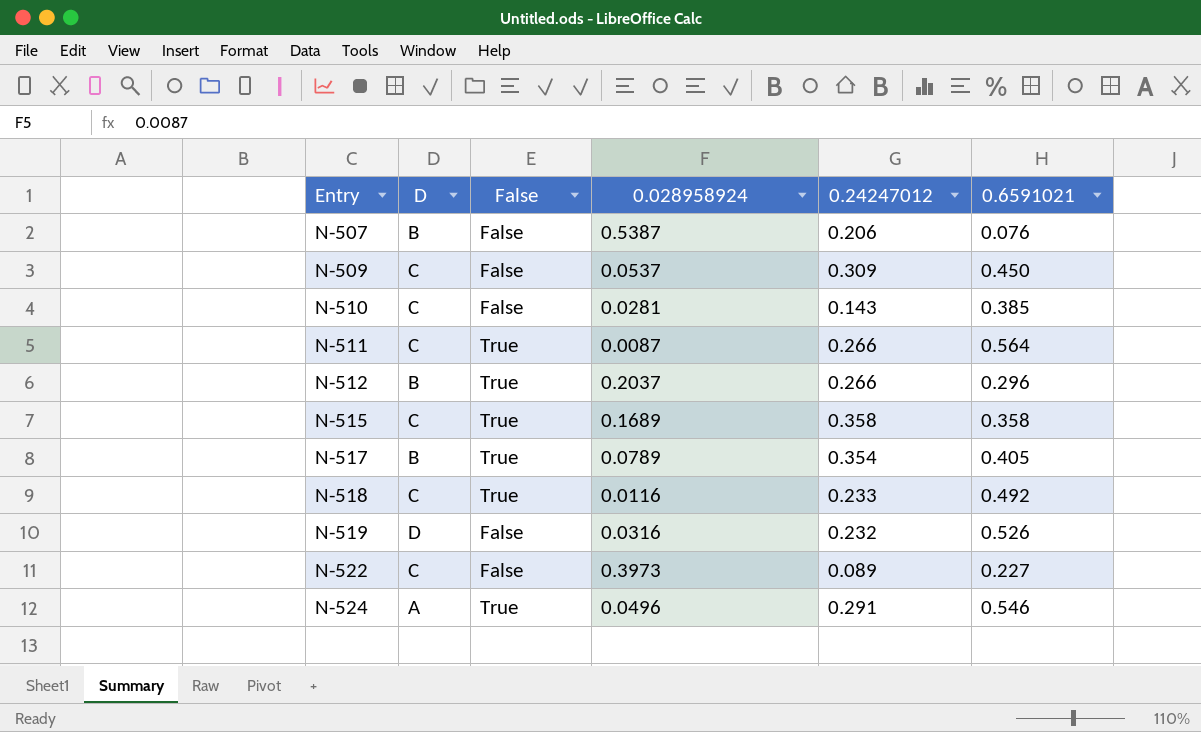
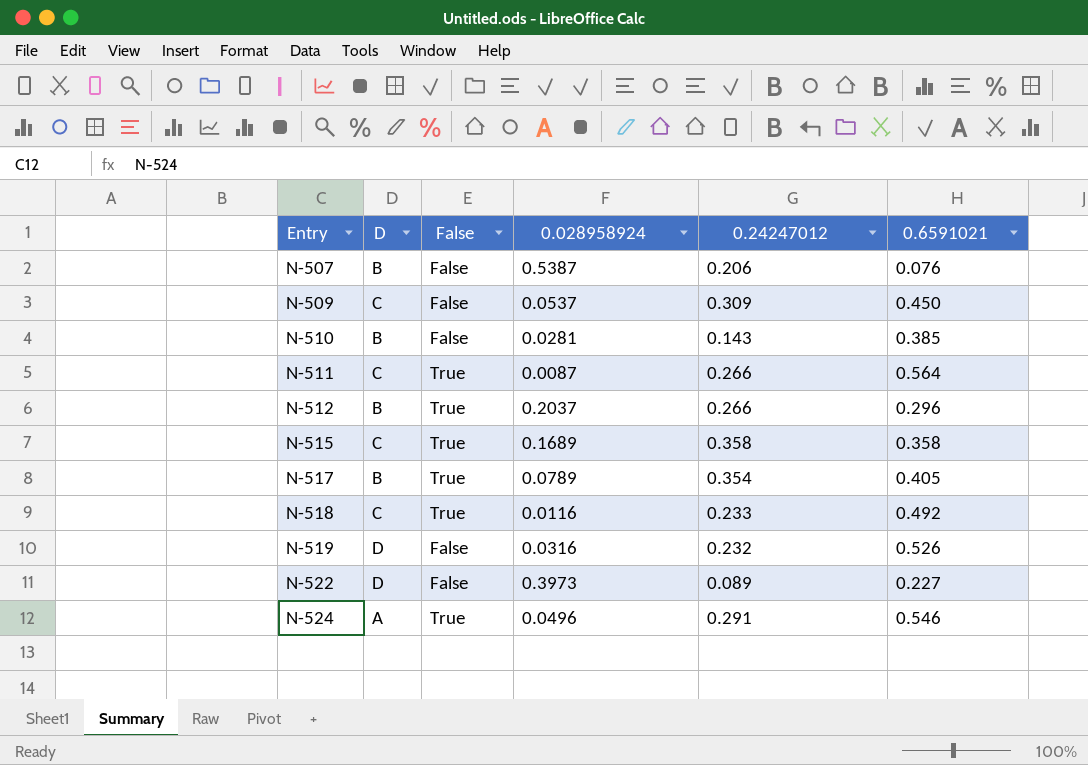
N-510 | D: C -> B
N-522 | D: C -> D

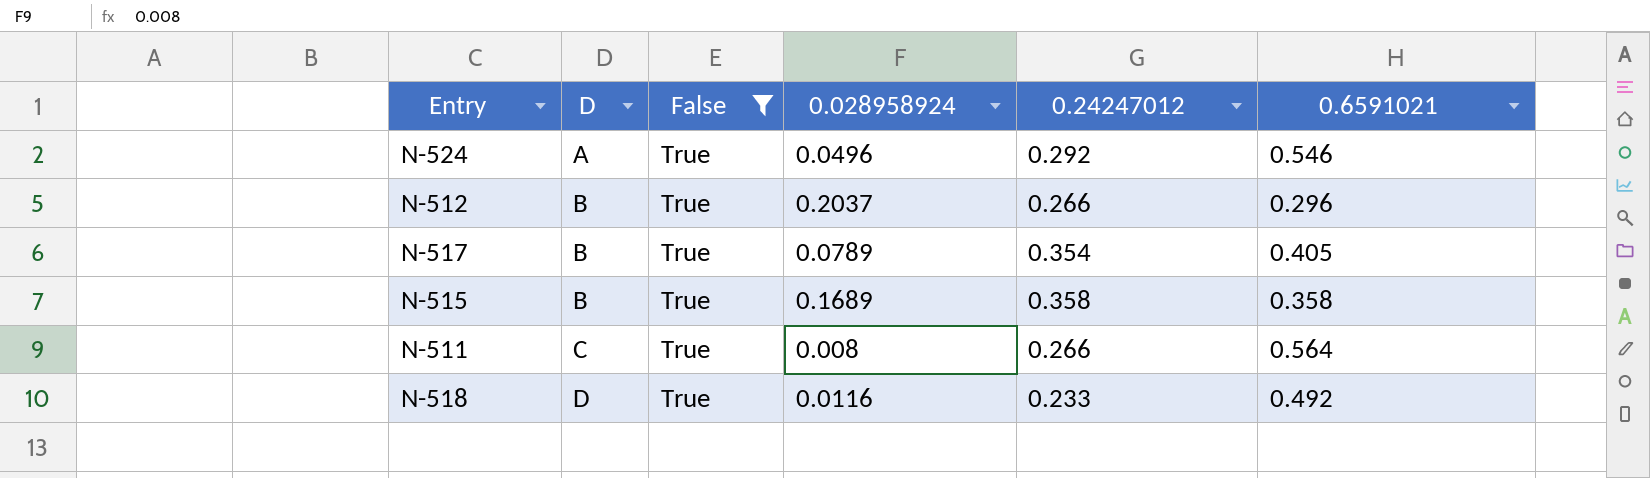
filter: none -> False = True
row order: Entry ascending -> D ascending
N-524 | 0.24247012: 0.291 -> 0.292
N-515 | D: C -> B
N-511 | 0.028958924: 0.0087 -> 0.008
N-518 | D: C -> D

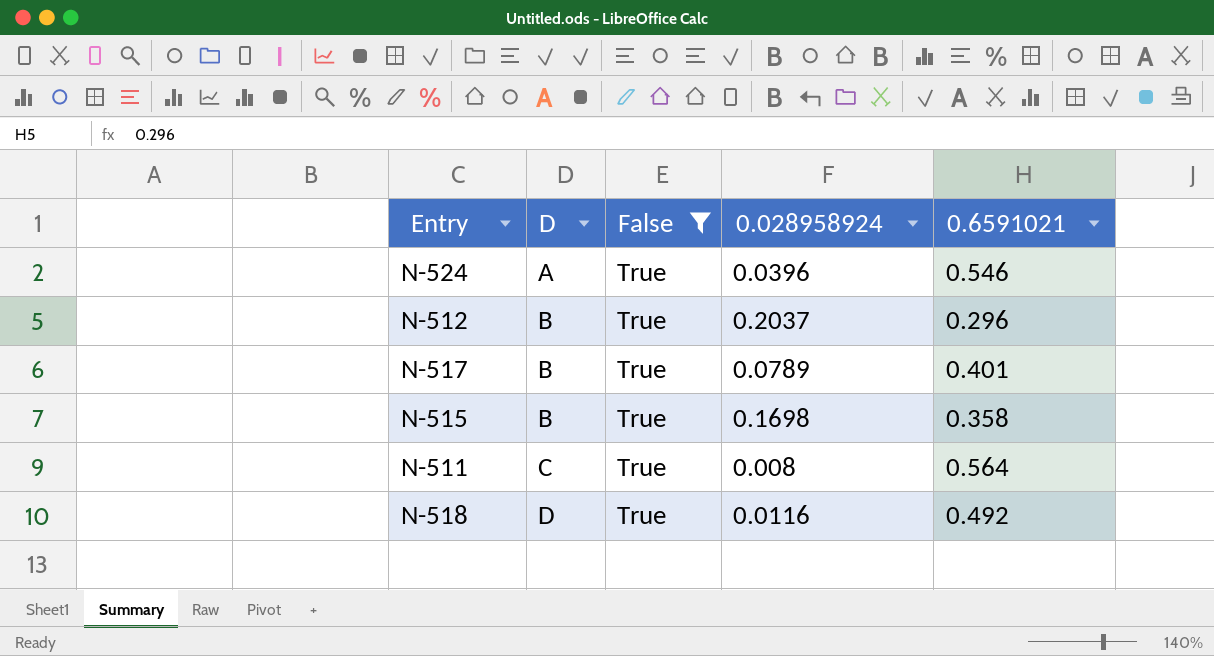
column 0.24247012 | position: 5 -> none
N-524 | 0.028958924: 0.0496 -> 0.0396
N-517 | 0.6591021: 0.405 -> 0.401
N-515 | 0.028958924: 0.1689 -> 0.1698

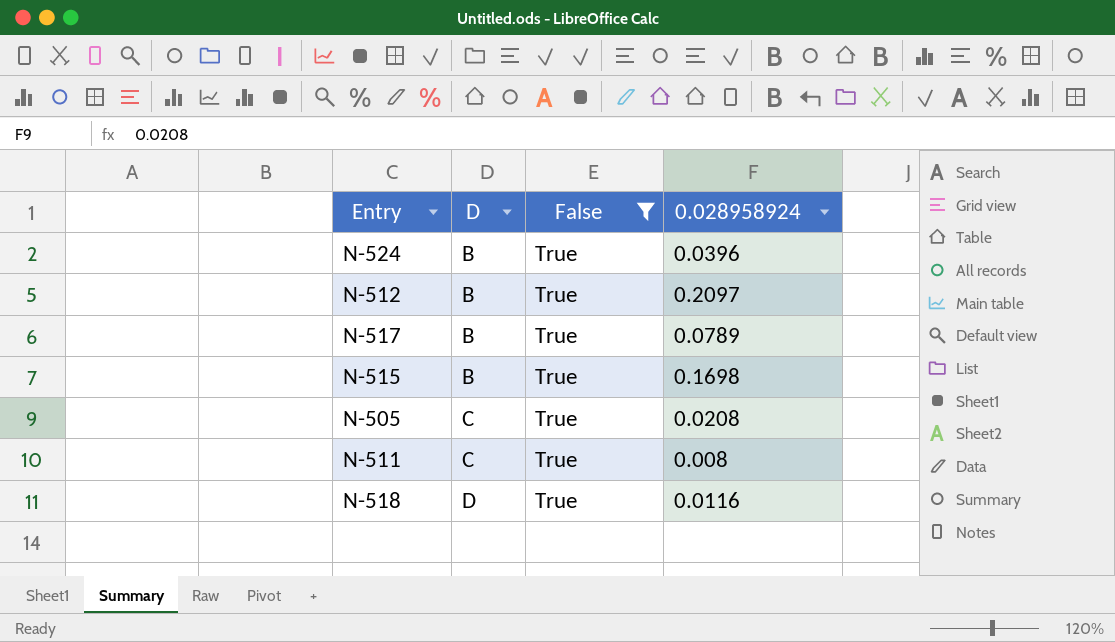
column 0.6591021 | position: 5 -> none
N-524 | D: A -> B
N-512 | 0.028958924: 0.2037 -> 0.2097
row N-505: none -> C | True | 0.0208

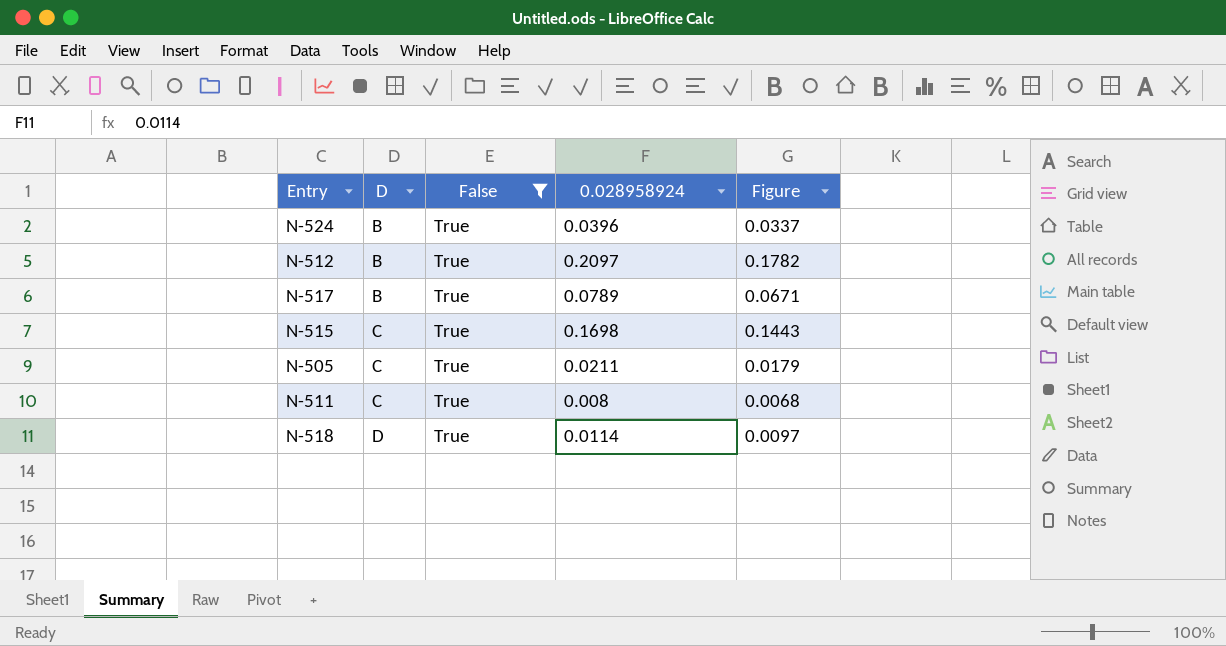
column Figure | formula: none -> [0.028958924] * 0.85
N-515 | D: B -> C
N-505 | 0.028958924: 0.0208 -> 0.0211
N-518 | 0.028958924: 0.0116 -> 0.0114

